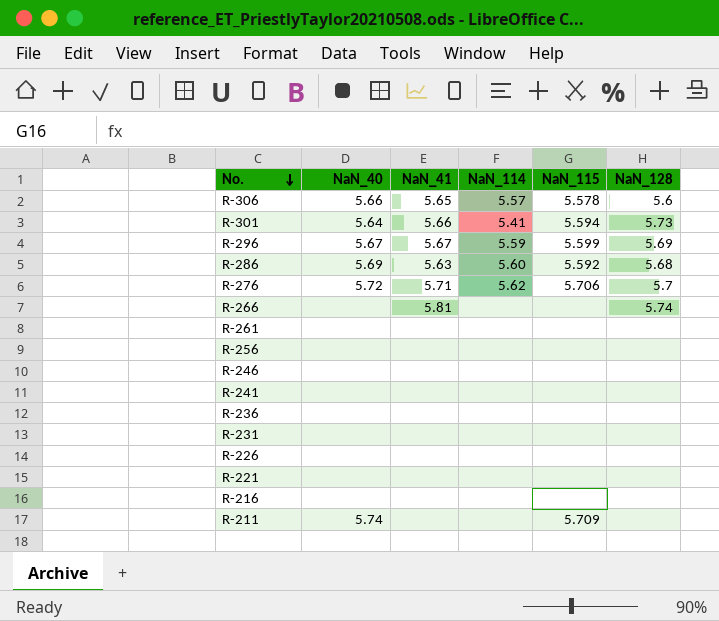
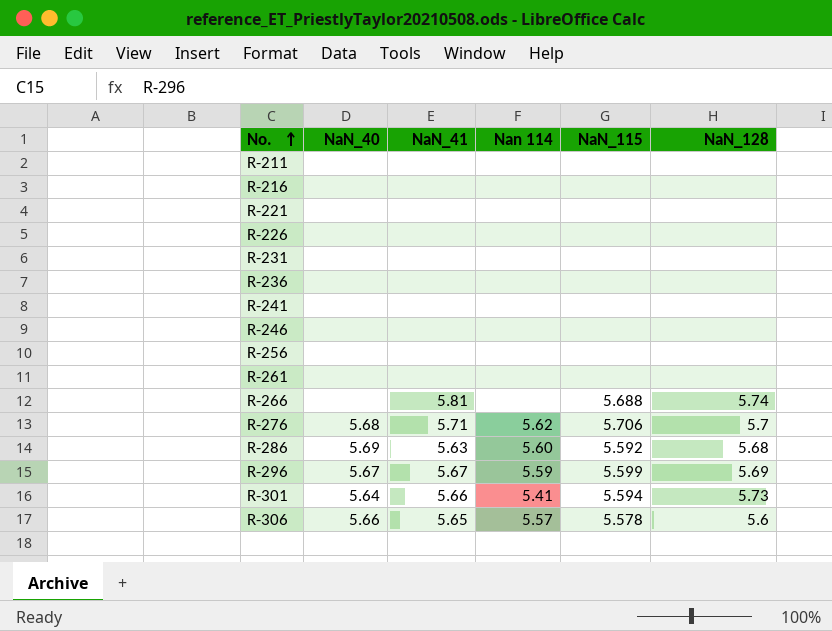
row order: No. descending -> No. ascending
column name: NaN_114 -> Nan 114
R-211 | NaN_40: 5.74 -> none
R-211 | NaN_115: 5.709 -> none
R-266 | NaN_115: none -> 5.688
R-276 | NaN_40: 5.72 -> 5.68

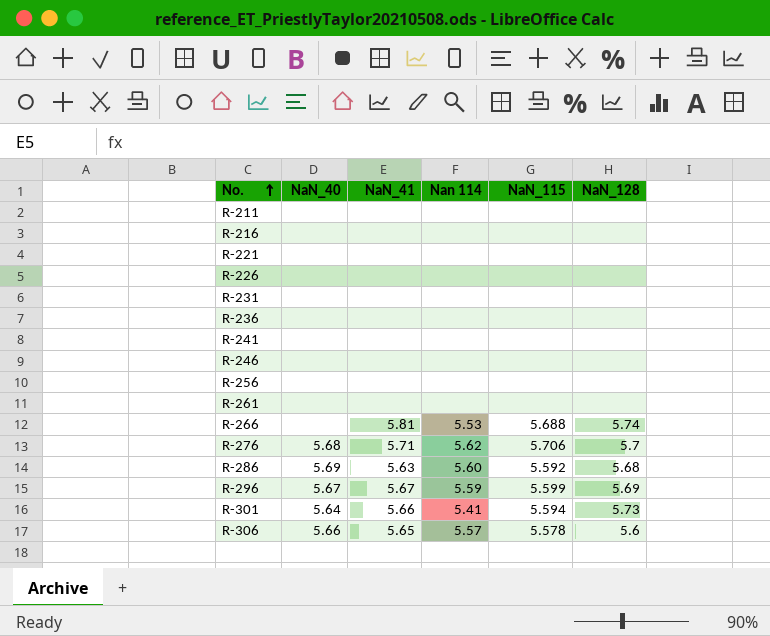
R-266 | Nan 114: none -> 5.53

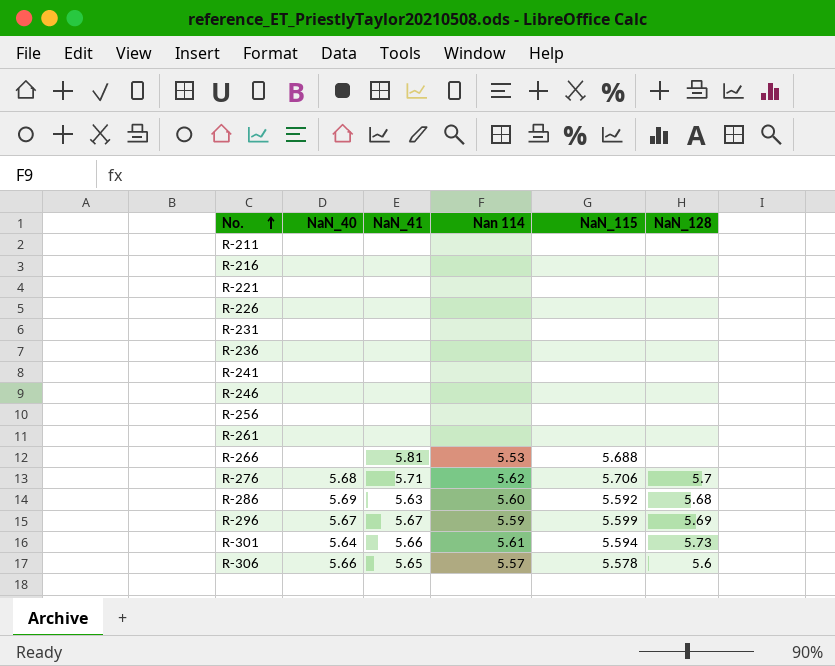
R-266 | NaN_128: 5.74 -> none
R-301 | Nan 114: 5.41 -> 5.61

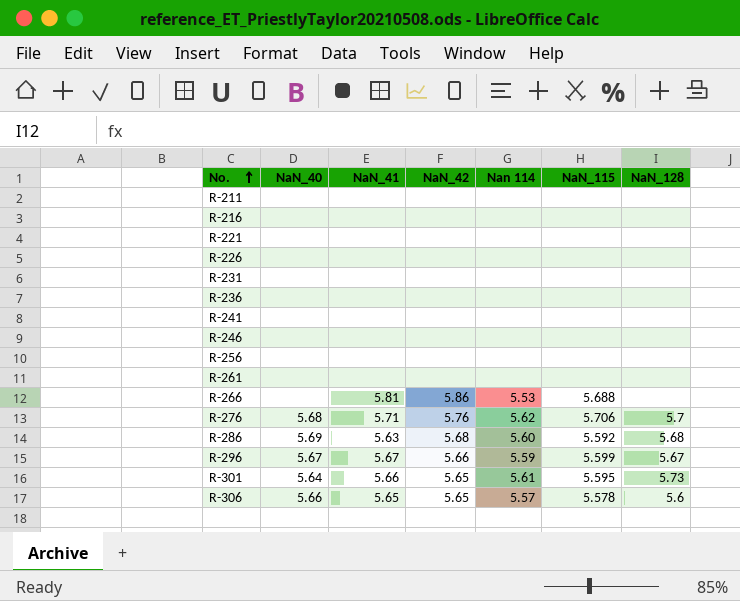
column NaN_42 | position: none -> 4
R-296 | NaN_128: 5.69 -> 5.67
R-301 | NaN_115: 5.594 -> 5.595

